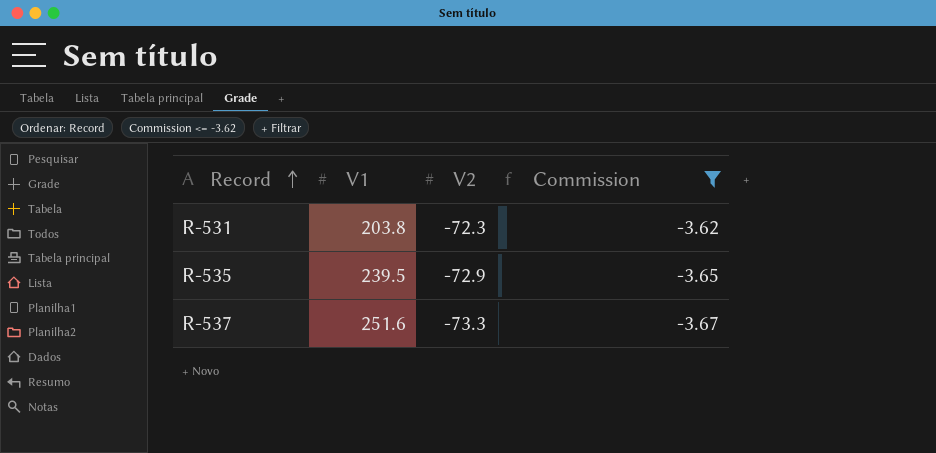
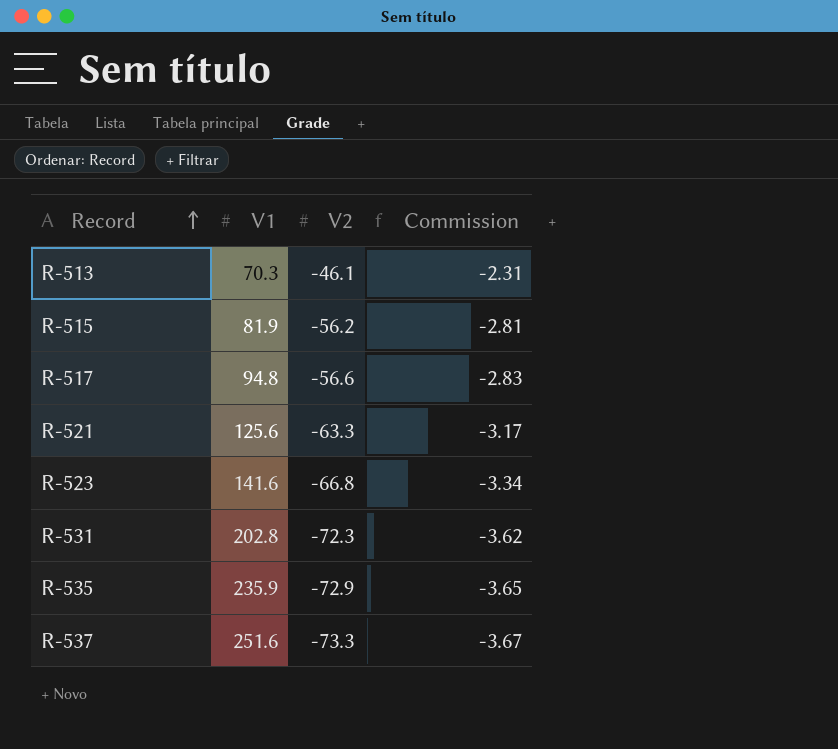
filter: Commission <= -3.62 -> none
R-531 | V1: 203.8 -> 202.8
R-535 | V1: 239.5 -> 235.9

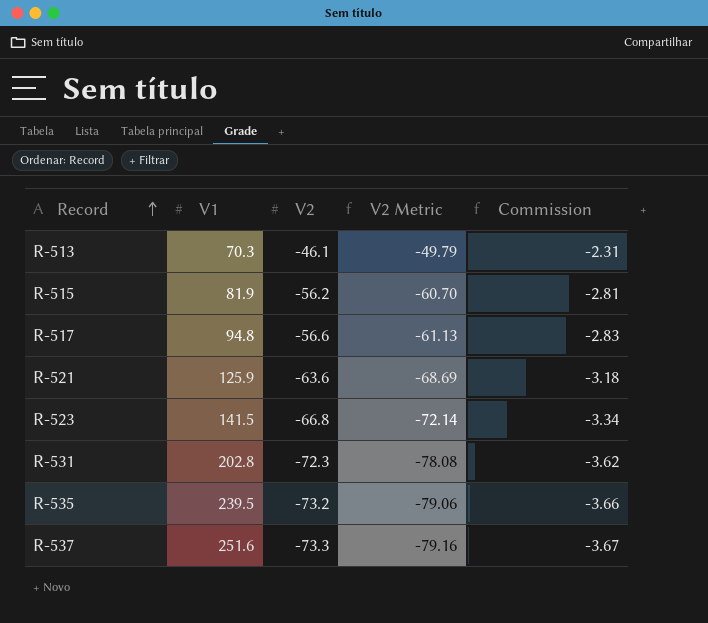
column V2 Metric | formula: none -> [V2] * 1.08
R-521 | V1: 125.6 -> 125.9
R-521 | V2: -63.3 -> -63.6
R-521 | Commission: -3.17 -> -3.18
R-523 | V1: 141.6 -> 141.5
R-535 | V1: 235.9 -> 239.5
R-535 | V2: -72.9 -> -73.2
R-535 | Commission: -3.65 -> -3.66

